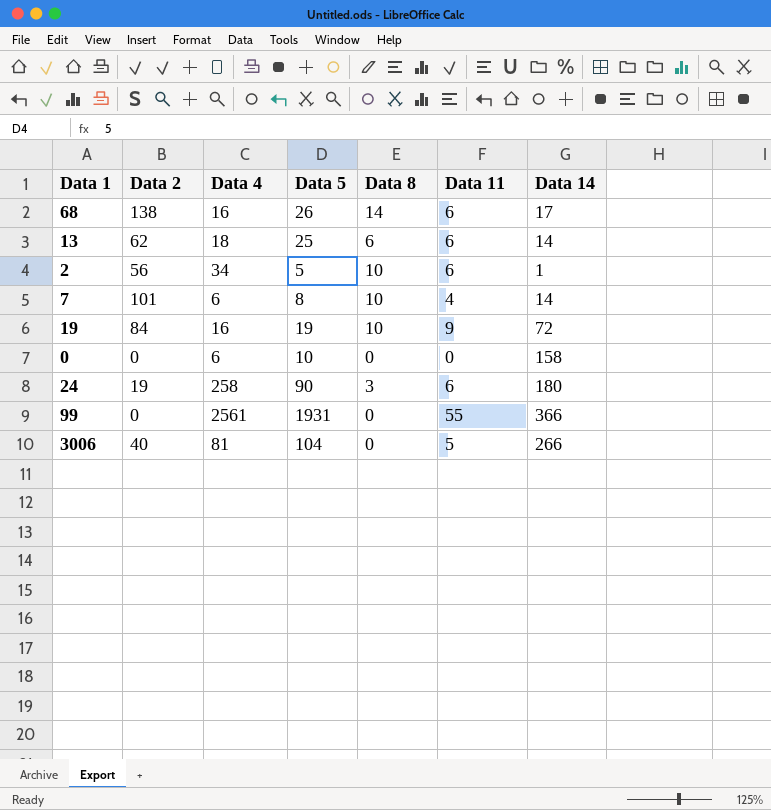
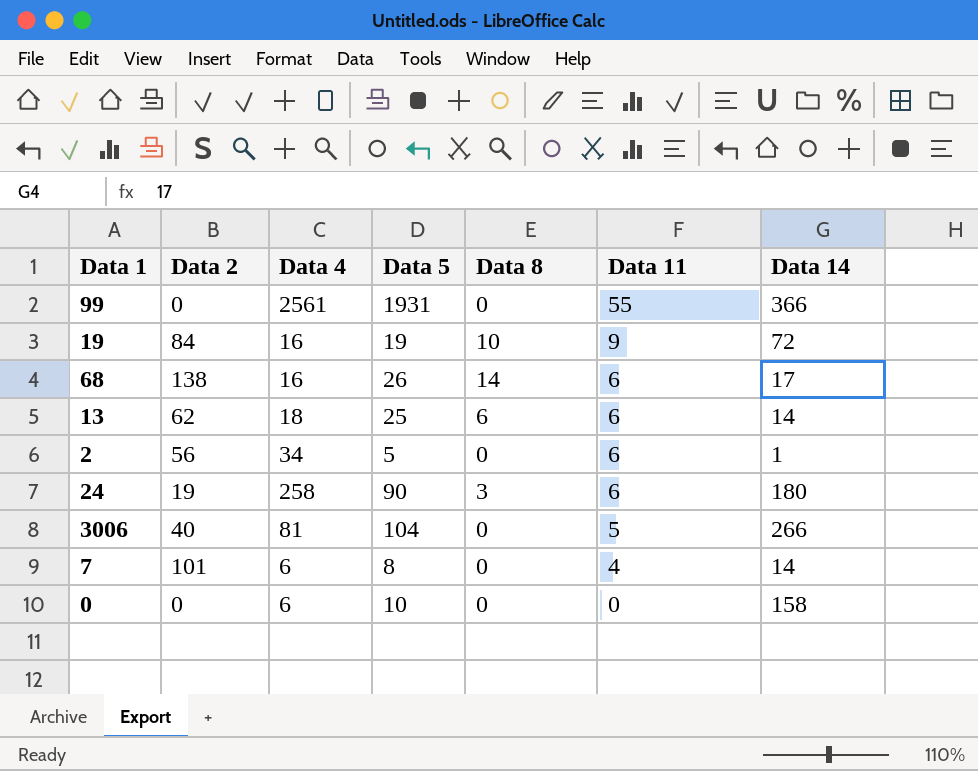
row order: none -> Data 11 descending
2 | Data 8: 10 -> 0
7 | Data 8: 10 -> 0

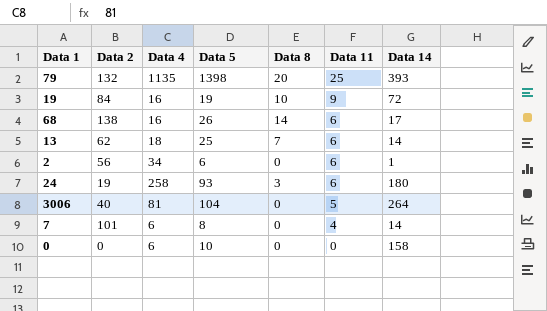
row 99: 0 | 2561 | 1931 | 0 | 55 | 366 -> none
row 79: none -> 132 | 1135 | 1398 | 20 | 25 | 393
13 | Data 8: 6 -> 7
2 | Data 5: 5 -> 6
24 | Data 5: 90 -> 93
3006 | Data 14: 266 -> 264

